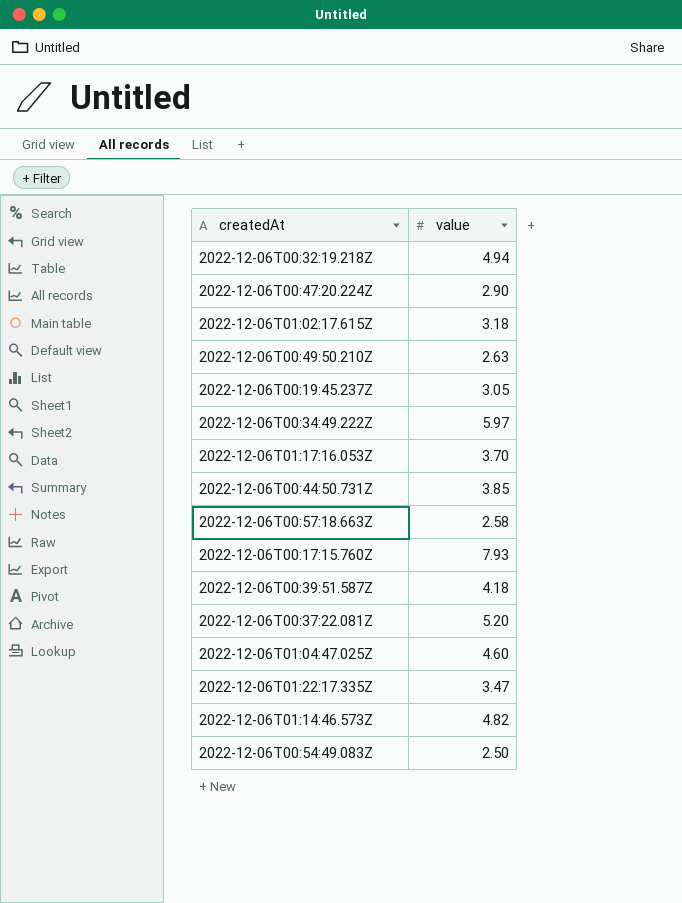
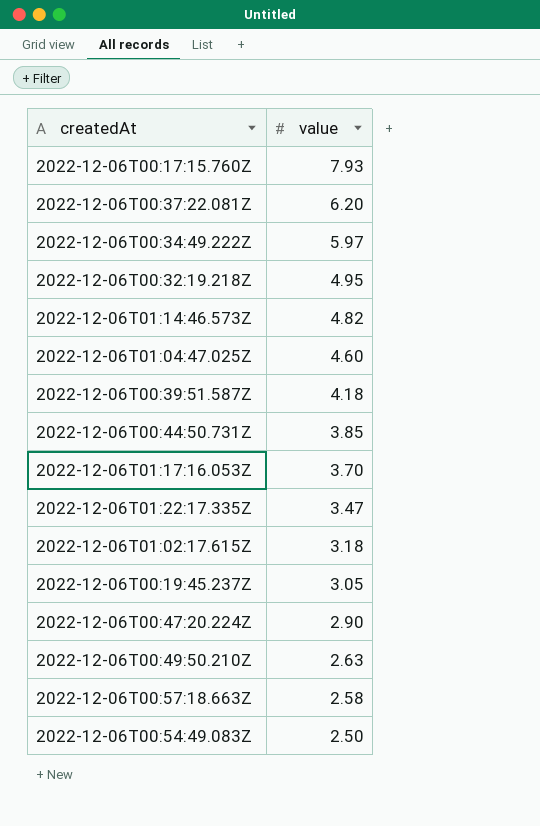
row order: none -> value descending
2022-12-06T00:37:22.081Z | value: 5.20 -> 6.20
2022-12-06T00:32:19.218Z | value: 4.94 -> 4.95

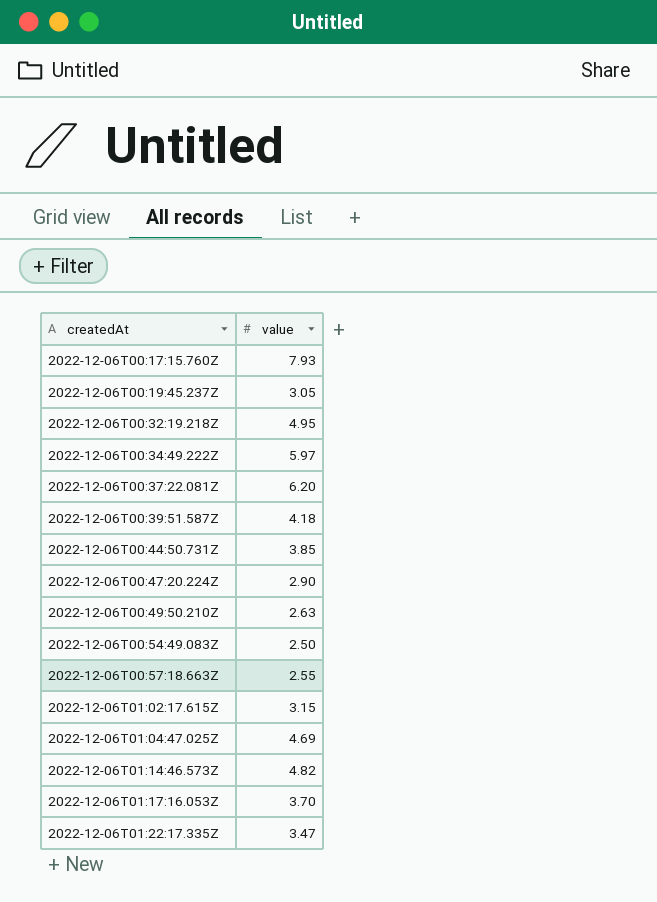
row order: value descending -> createdAt ascending
2022-12-06T00:57:18.663Z | value: 2.58 -> 2.55
2022-12-06T01:02:17.615Z | value: 3.18 -> 3.15
2022-12-06T01:04:47.025Z | value: 4.60 -> 4.69

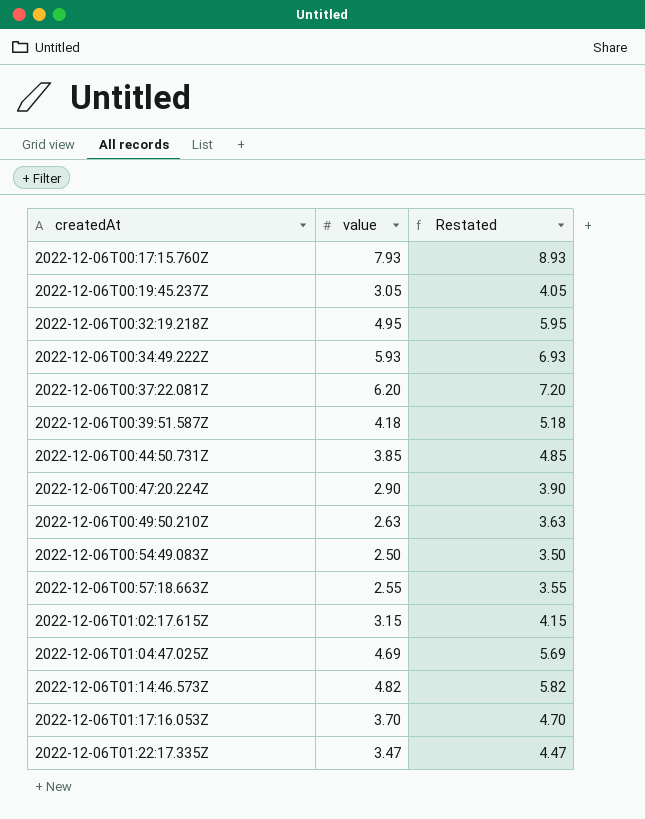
column Restated | formula: none -> [value] + 1
2022-12-06T00:34:49.222Z | value: 5.97 -> 5.93

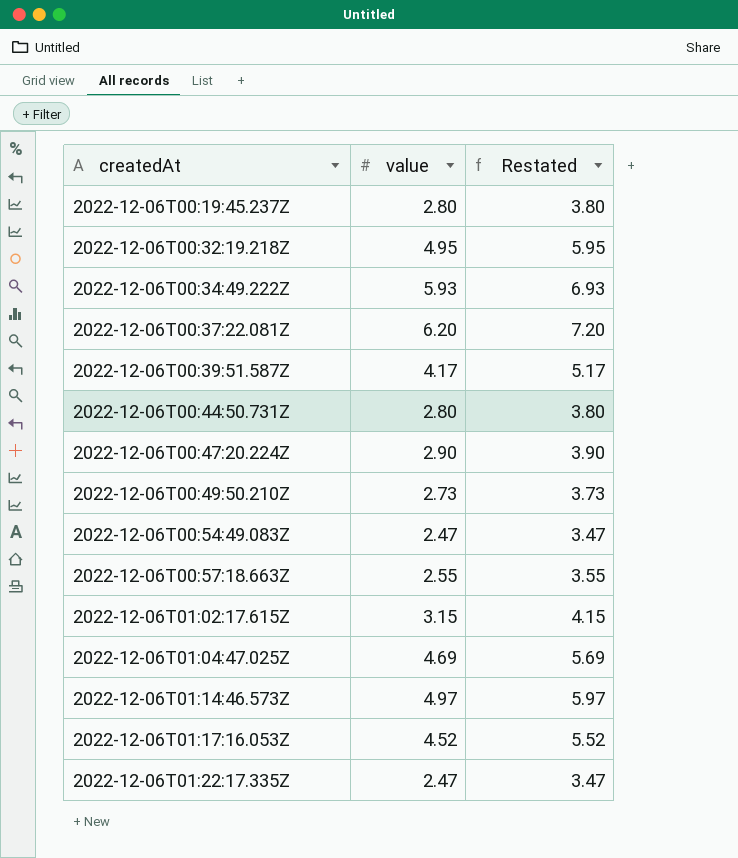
row 2022-12-06T00:17:15.760Z: 7.93 | 8.93 -> none
2022-12-06T00:19:45.237Z | value: 3.05 -> 2.80
2022-12-06T00:19:45.237Z | Restated: 4.05 -> 3.80
2022-12-06T00:39:51.587Z | value: 4.18 -> 4.17
2022-12-06T00:39:51.587Z | Restated: 5.18 -> 5.17
2022-12-06T00:44:50.731Z | value: 3.85 -> 2.80
2022-12-06T00:44:50.731Z | Restated: 4.85 -> 3.80
2022-12-06T00:49:50.210Z | value: 2.63 -> 2.73
2022-12-06T00:49:50.210Z | Restated: 3.63 -> 3.73
2022-12-06T00:54:49.083Z | value: 2.50 -> 2.47
2022-12-06T00:54:49.083Z | Restated: 3.50 -> 3.47
2022-12-06T01:14:46.573Z | value: 4.82 -> 4.97
2022-12-06T01:14:46.573Z | Restated: 5.82 -> 5.97
2022-12-06T01:17:16.053Z | value: 3.70 -> 4.52
2022-12-06T01:17:16.053Z | Restated: 4.70 -> 5.52
2022-12-06T01:22:17.335Z | value: 3.47 -> 2.47
2022-12-06T01:22:17.335Z | Restated: 4.47 -> 3.47

